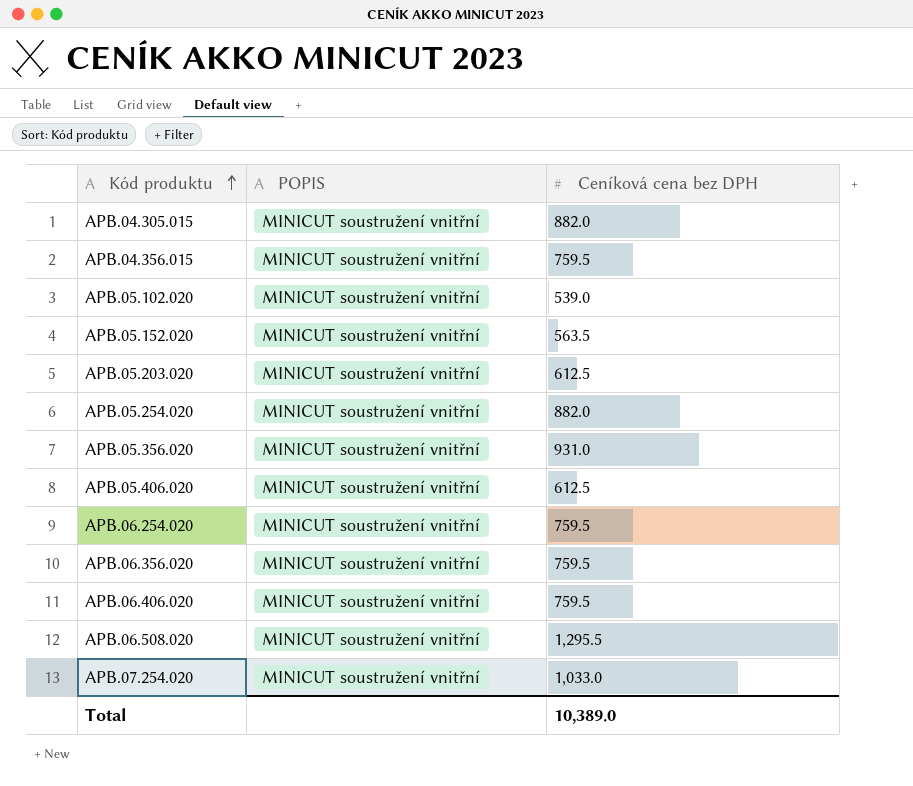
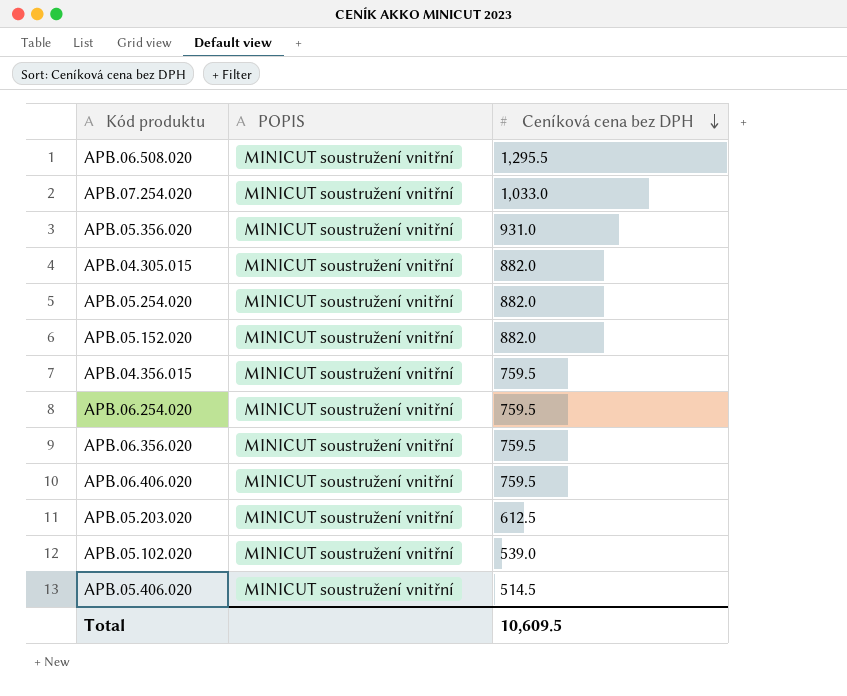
row order: Kód produktu ascending -> Ceníková cena bez DPH descending
APB.05.152.020 | Ceníková cena bez DPH: 563.5 -> 882.0
APB.05.406.020 | Ceníková cena bez DPH: 612.5 -> 514.5
Total | Ceníková cena bez DPH: 10,389.0 -> 10,609.5

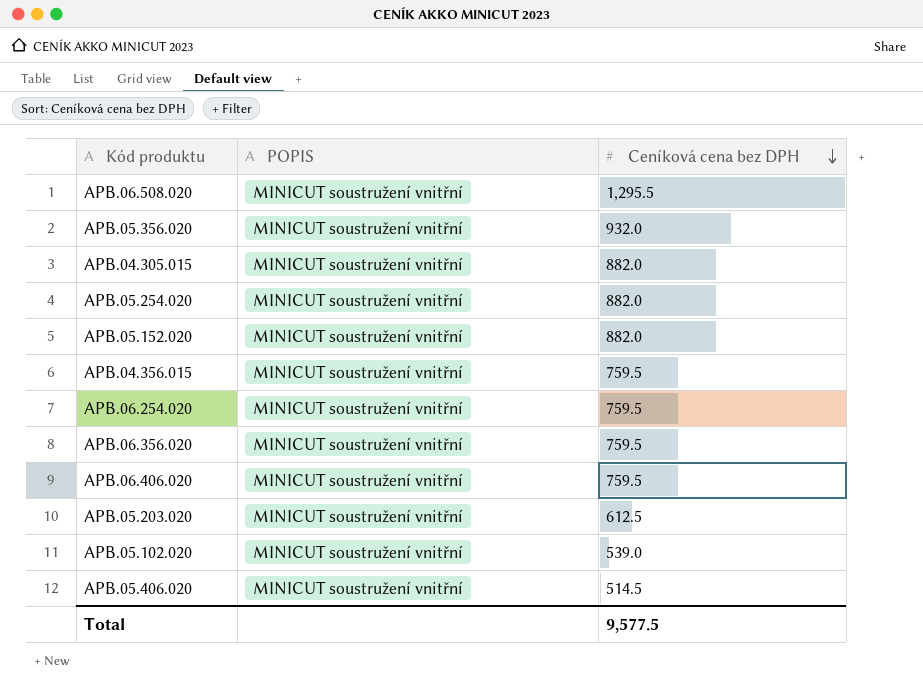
row APB.07.254.020: MINICUT soustružení vnitřní | 1,033.0 -> none
APB.05.356.020 | Ceníková cena bez DPH: 931.0 -> 932.0
Total | Ceníková cena bez DPH: 10,609.5 -> 9,577.5

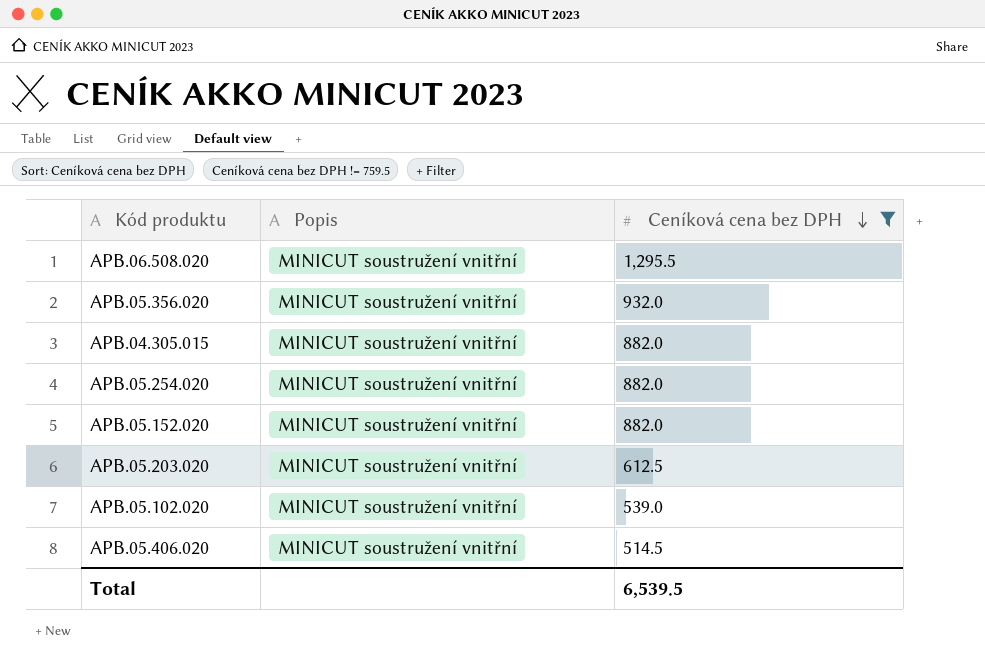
filter: none -> Ceníková cena bez DPH != 759.5
column name: POPIS -> Popis
Total | Ceníková cena bez DPH: 9,577.5 -> 6,539.5

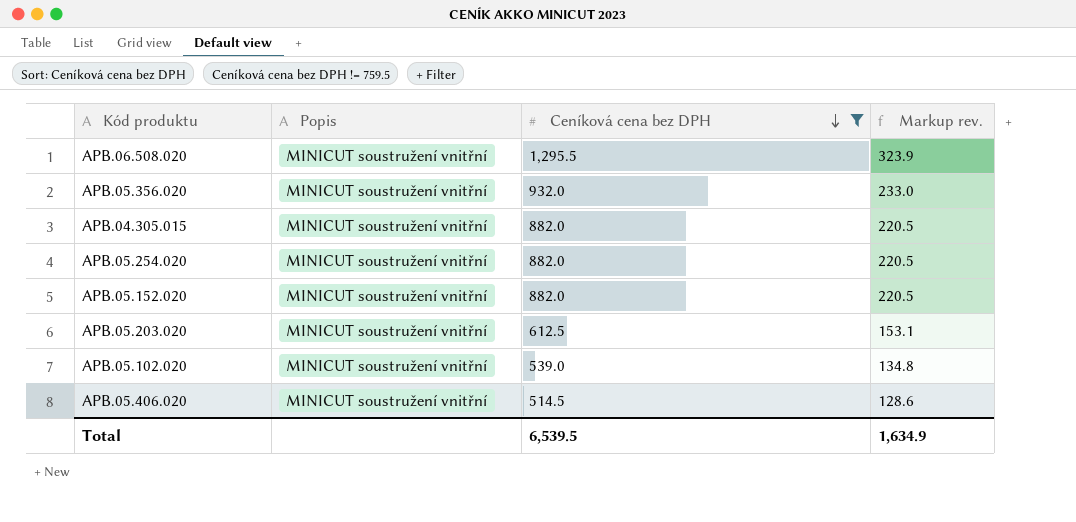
column Markup rev. | formula: none -> [Ceníková cena bez DPH] * 0.25

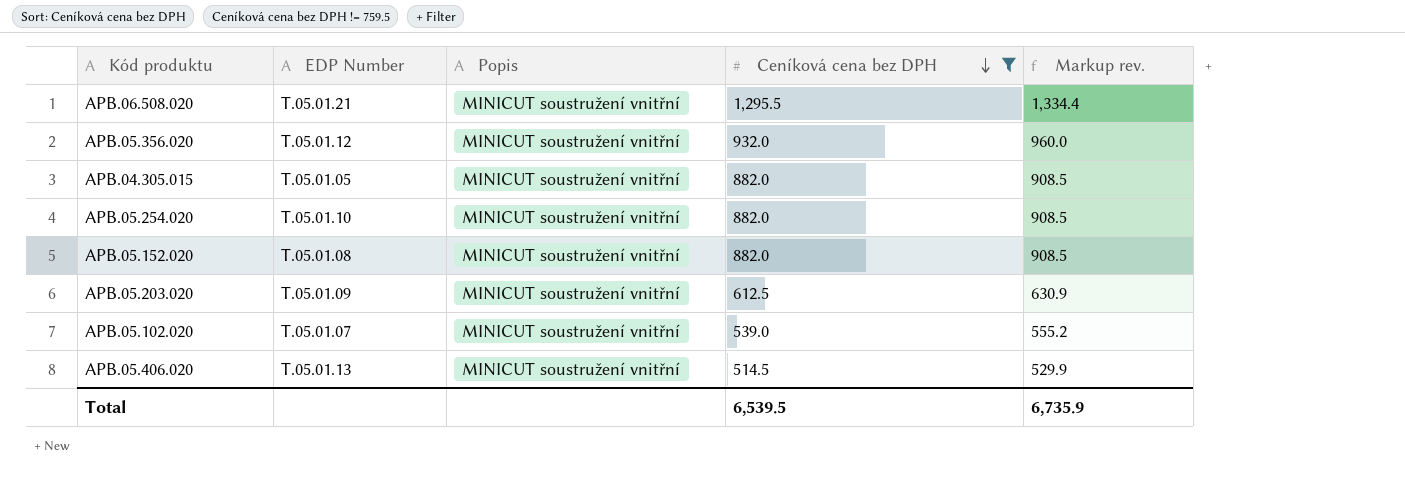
column EDP Number | position: none -> 2
column Markup rev. | formula: [Ceníková cena bez DPH] * 0.25 -> [Ceníková cena bez DPH] * 1.03
Total | Markup rev.: 1,634.9 -> 6,735.9

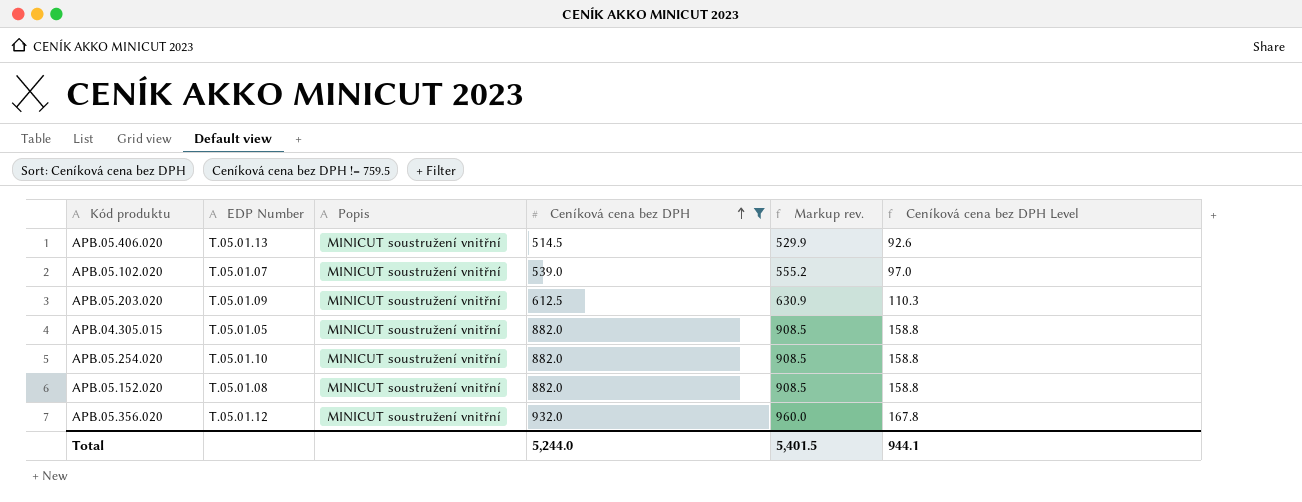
row order: Ceníková cena bez DPH descending -> Ceníková cena bez DPH ascending
column Ceníková cena bez DPH Level | formula: none -> [Ceníková cena bez DPH] * 0.18
row APB.06.508.020: T.05.01.21 | MINICUT soustružení vnitřní | 1,295.5 | 1,334.4 -> none
Total | Ceníková cena bez DPH: 6,539.5 -> 5,244.0
Total | Markup rev.: 6,735.9 -> 5,401.5

